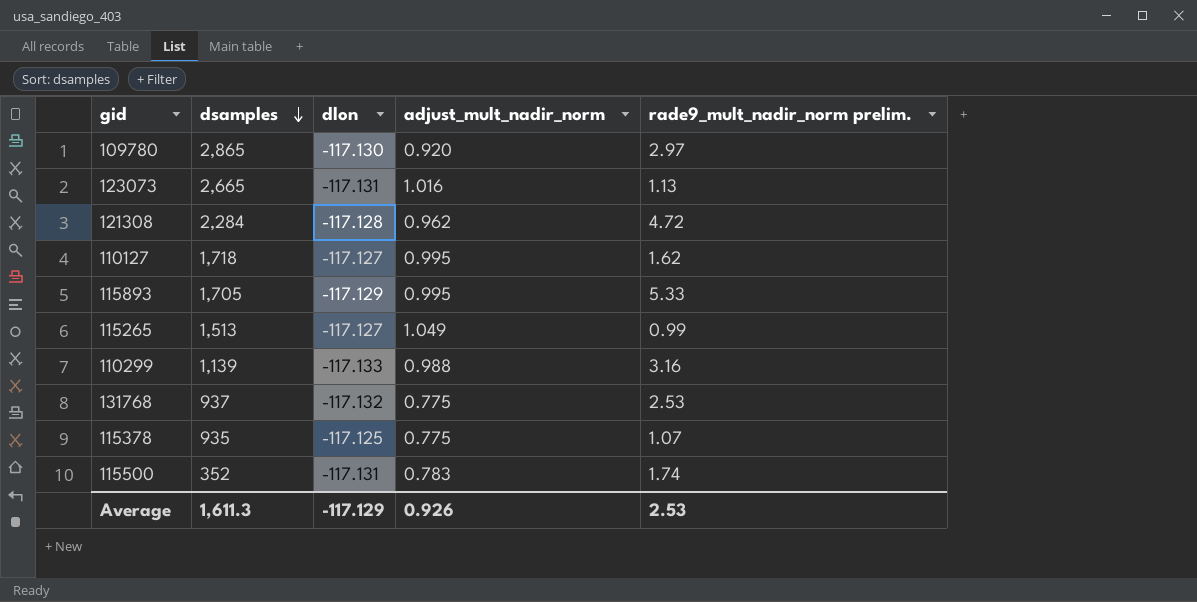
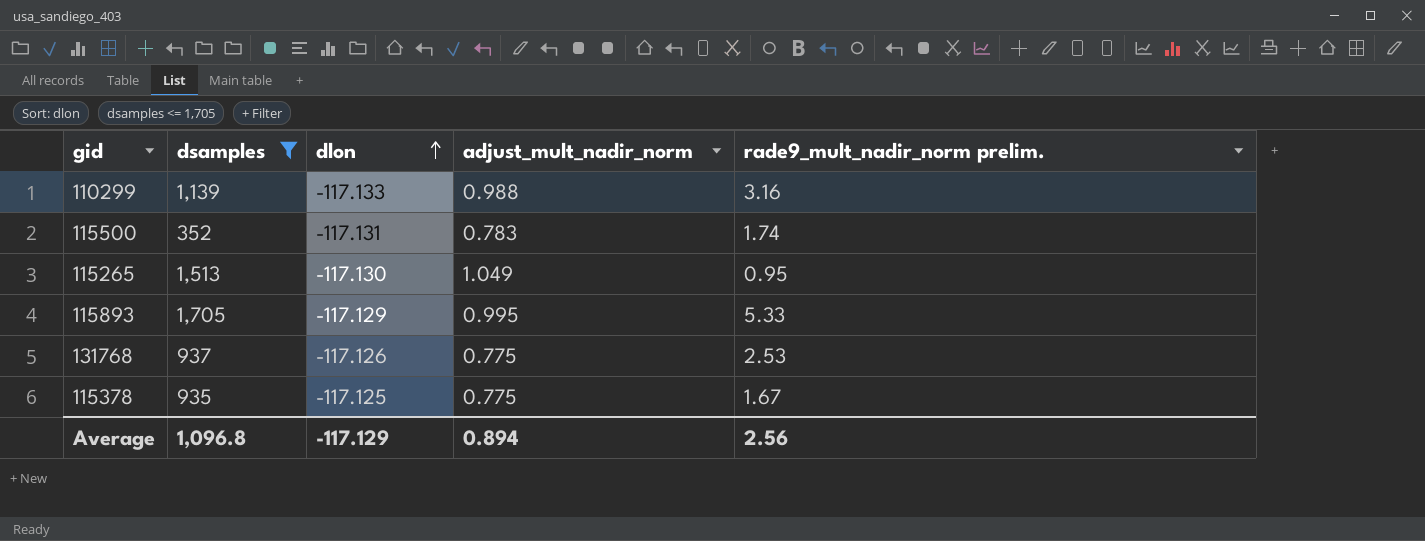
filter: none -> dsamples <= 1,705
row order: dsamples descending -> dlon ascending
115265 | dlon: -117.127 -> -117.130
115265 | rade9_mult_nadir_norm prelim.: 0.99 -> 0.95
131768 | dlon: -117.132 -> -117.126
115378 | rade9_mult_nadir_norm prelim.: 1.07 -> 1.67
Average | dsamples: 1,611.3 -> 1,096.8
Average | adjust_mult_nadir_norm: 0.926 -> 0.894
Average | rade9_mult_nadir_norm prelim.: 2.53 -> 2.56

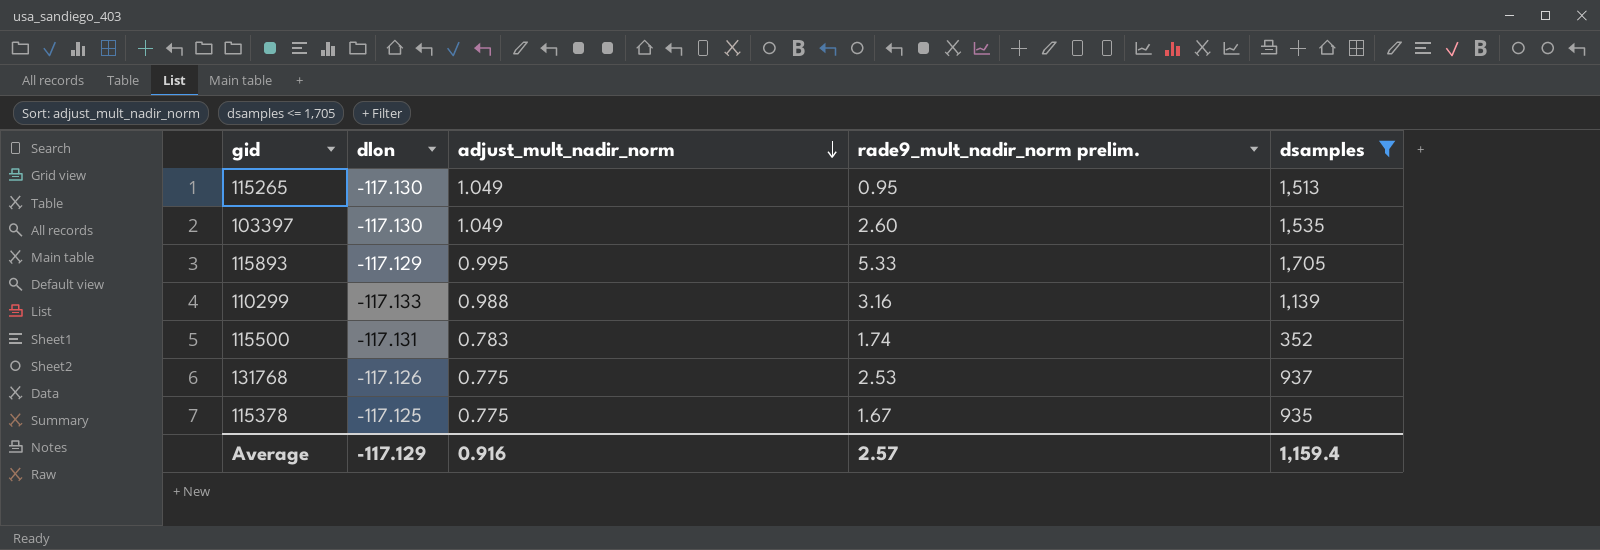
row order: dlon ascending -> adjust_mult_nadir_norm descending
column dsamples | position: 2 -> 5
row 103397: none -> -117.130 | 1.049 | 2.60 | 1,535
Average | adjust_mult_nadir_norm: 0.894 -> 0.916
Average | rade9_mult_nadir_norm prelim.: 2.56 -> 2.57
Average | dsamples: 1,096.8 -> 1,159.4

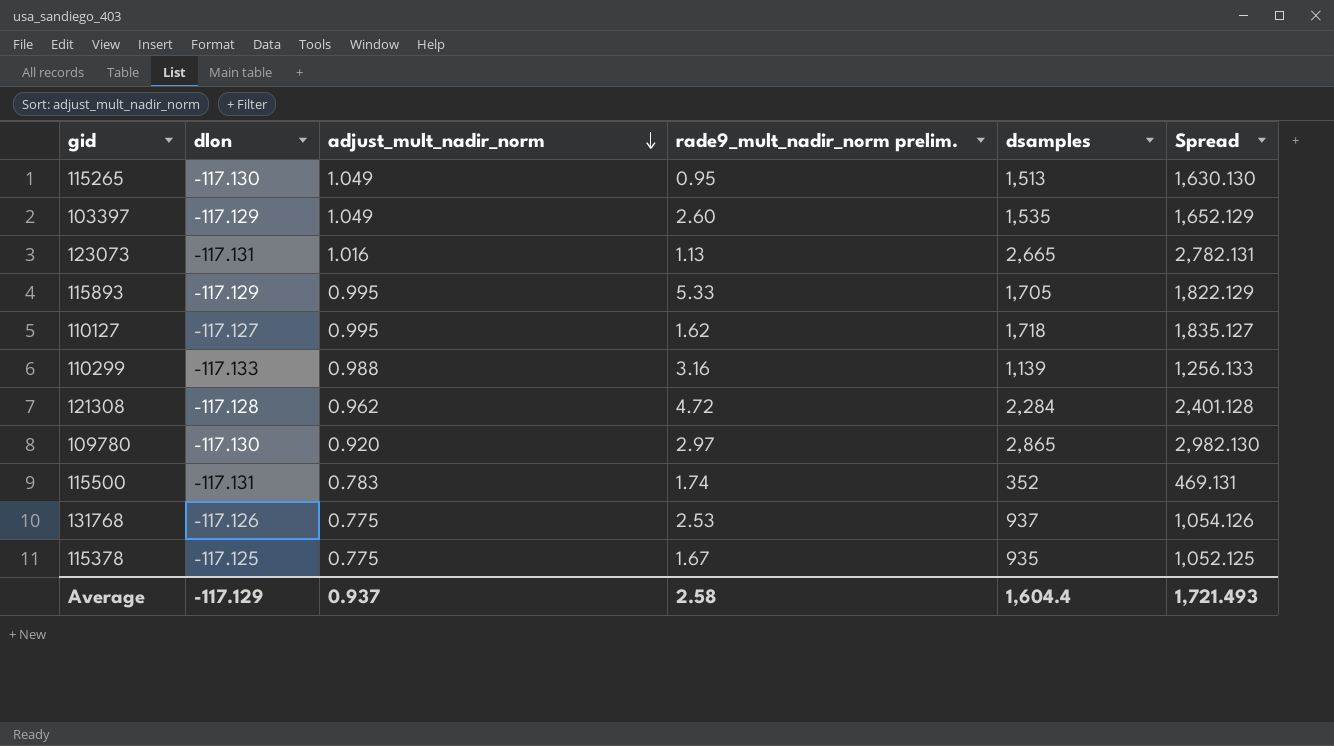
filter: dsamples <= 1,705 -> none
column Spread | formula: none -> [dsamples] - [dlon]
103397 | dlon: -117.130 -> -117.129
Average | adjust_mult_nadir_norm: 0.916 -> 0.937
Average | rade9_mult_nadir_norm prelim.: 2.57 -> 2.58
Average | dsamples: 1,159.4 -> 1,604.4

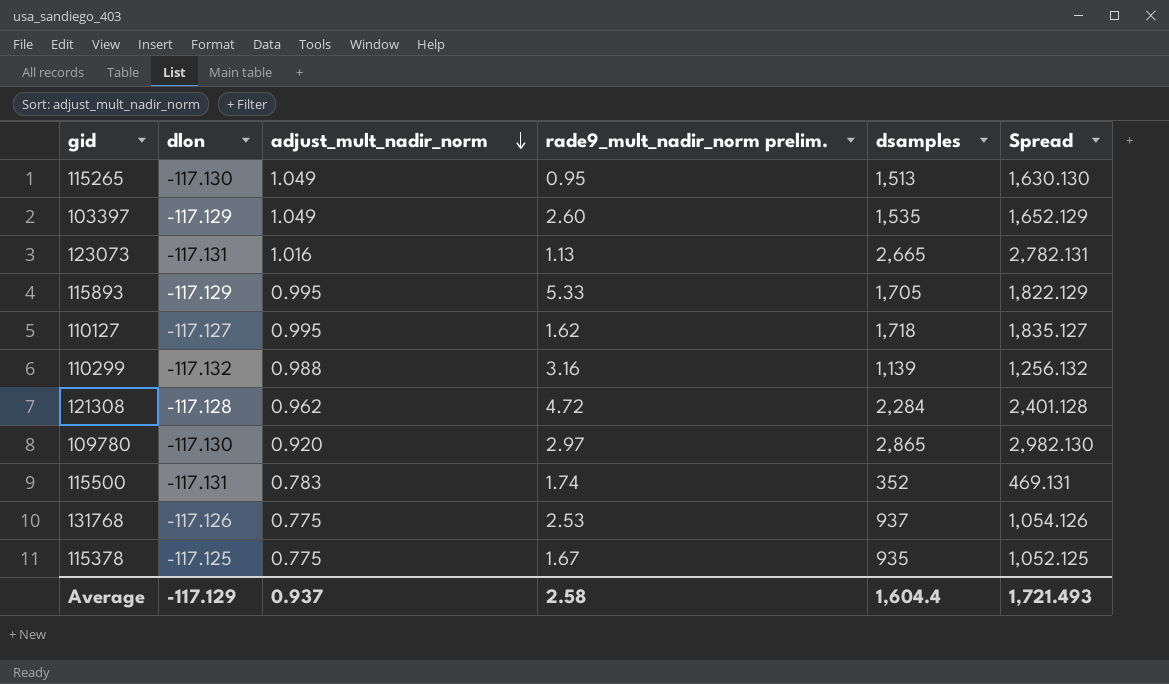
110299 | dlon: -117.133 -> -117.132
110299 | Spread: 1,256.133 -> 1,256.132

